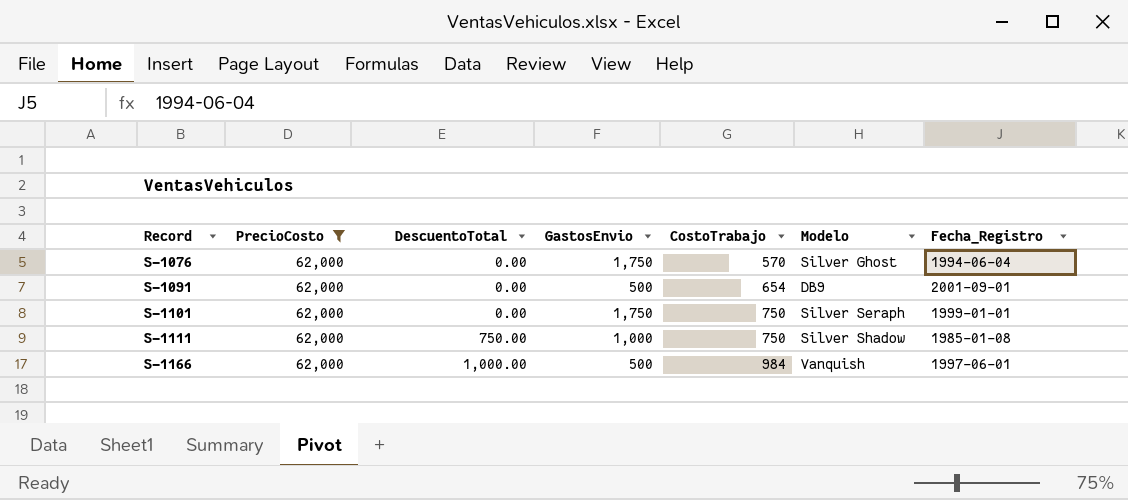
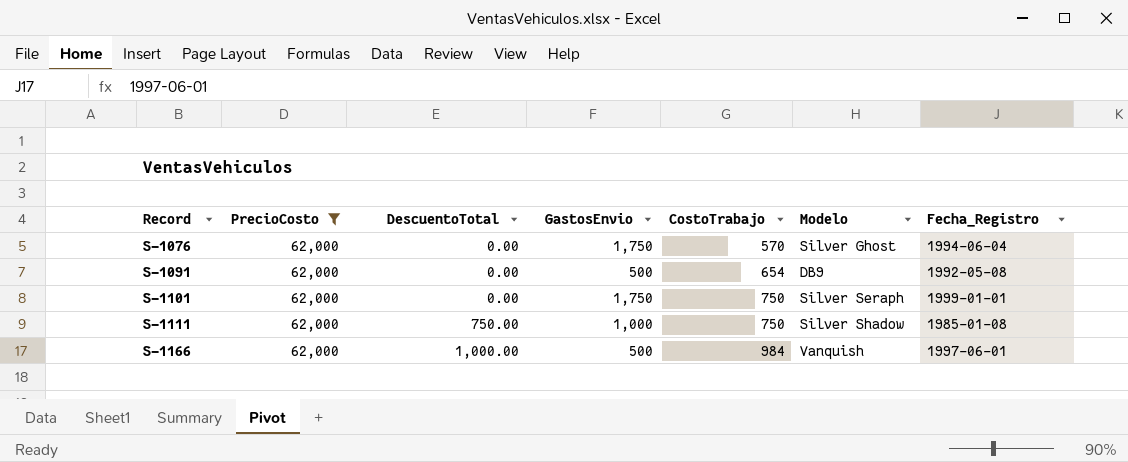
S-1091 | Fecha_Registro: 2001-09-01 -> 1992-05-08

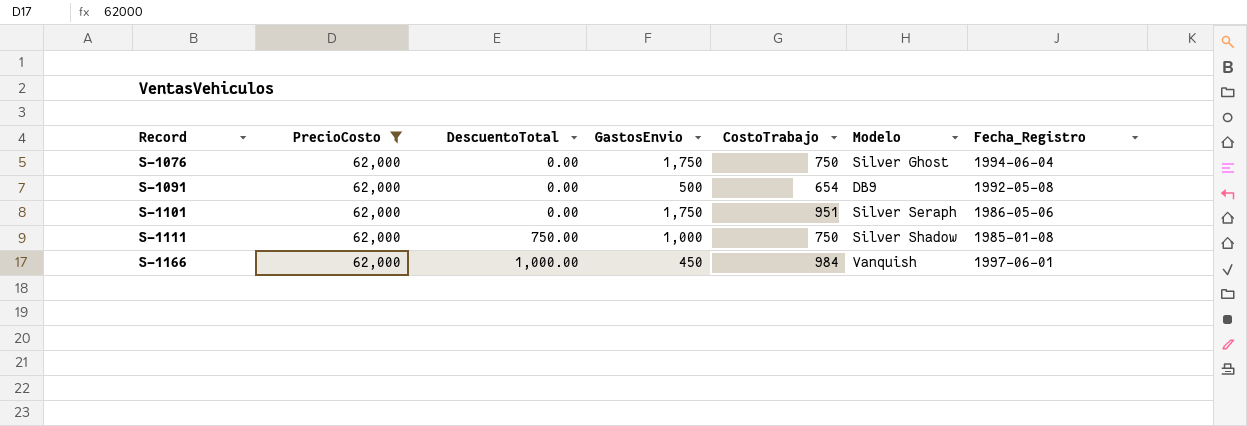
S-1076 | CostoTrabajo: 570 -> 750
S-1101 | CostoTrabajo: 750 -> 951
S-1101 | Fecha_Registro: 1999-01-01 -> 1986-05-06
S-1166 | GastosEnvio: 500 -> 450

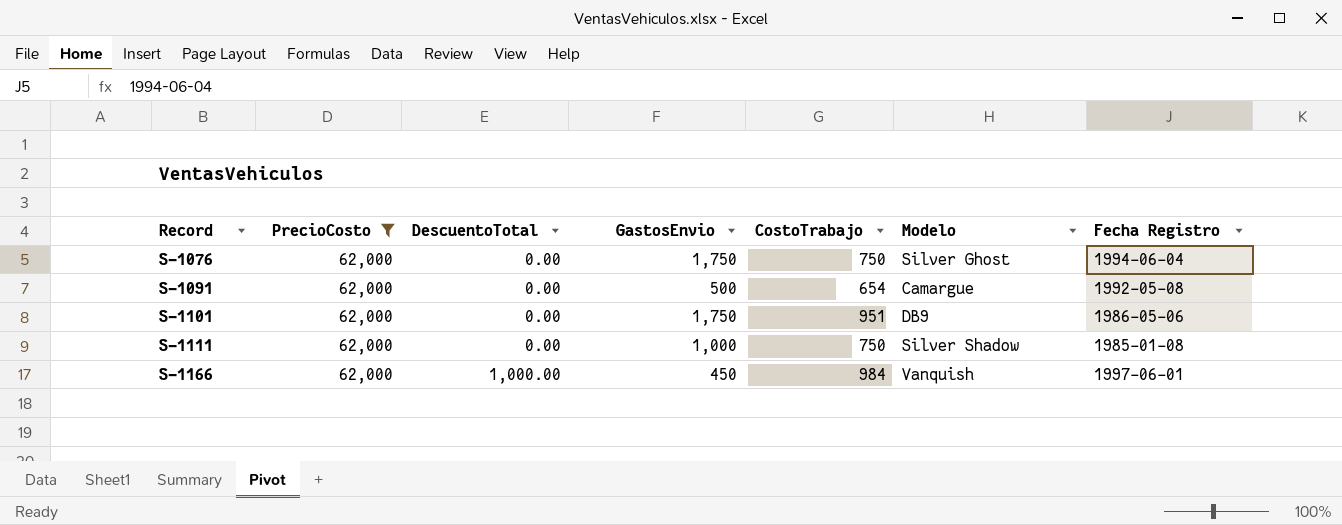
column name: Fecha_Registro -> Fecha Registro
S-1091 | Modelo: DB9 -> Camargue
S-1101 | Modelo: Silver Seraph -> DB9
S-1111 | DescuentoTotal: 750.00 -> 0.00

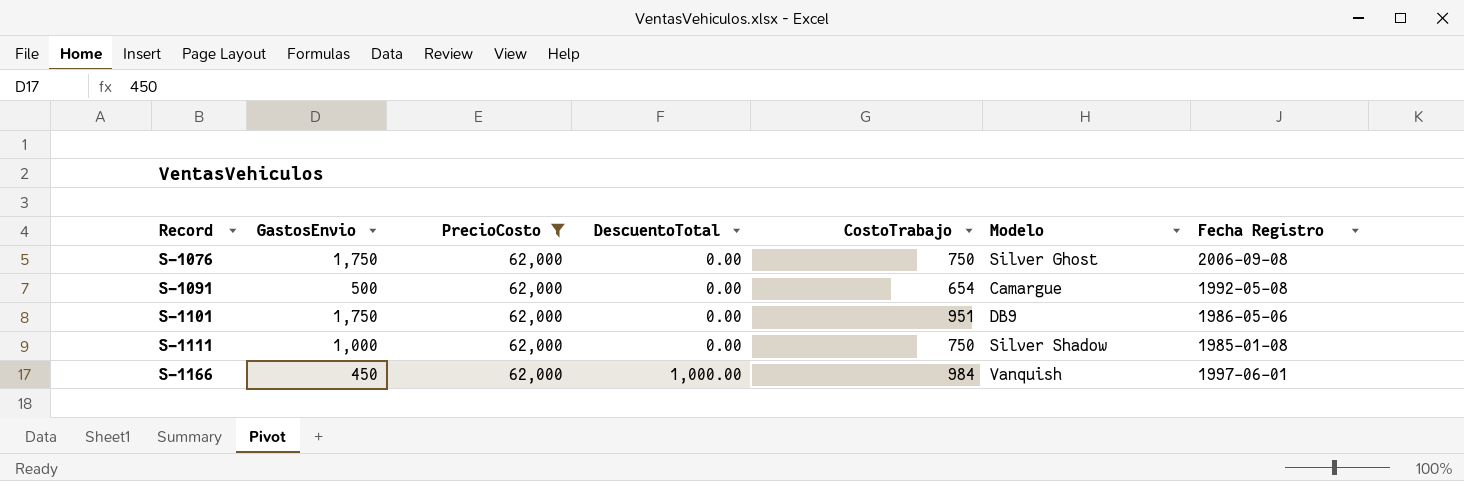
column GastosEnvio | position: 4 -> 2
S-1076 | Fecha Registro: 1994-06-04 -> 2006-09-08

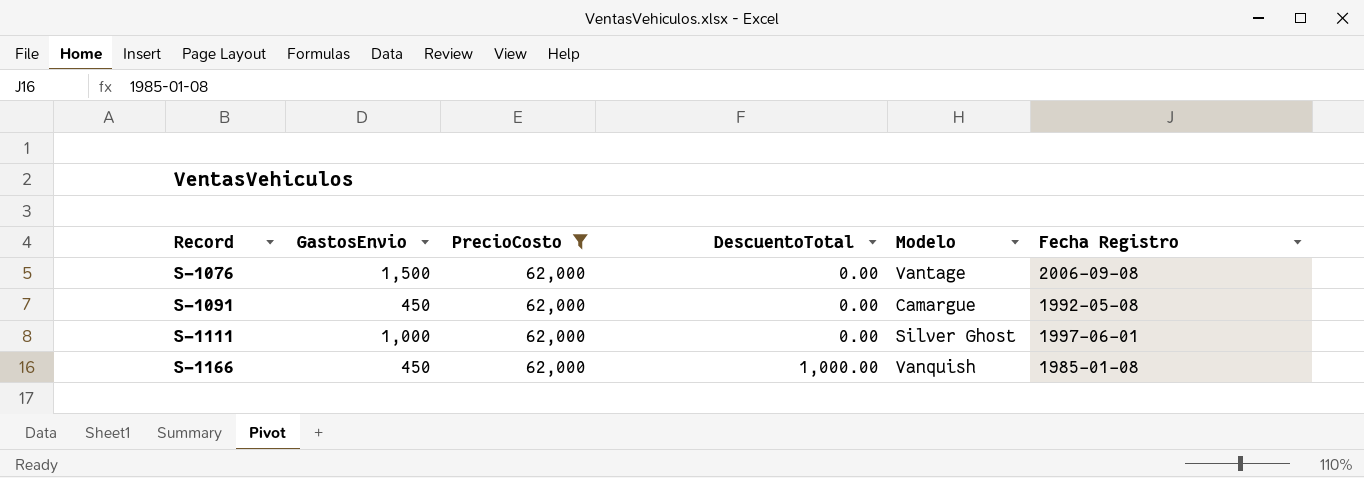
column CostoTrabajo | position: 5 -> none
row S-1101: 1,750 | 62,000 | 0.00 | 951 | DB9 | 1986-05-06 -> none
S-1076 | GastosEnvio: 1,750 -> 1,500
S-1076 | Modelo: Silver Ghost -> Vantage
S-1091 | GastosEnvio: 500 -> 450
S-1111 | Modelo: Silver Shadow -> Silver Ghost
S-1111 | Fecha Registro: 1985-01-08 -> 1997-06-01
S-1166 | Fecha Registro: 1997-06-01 -> 1985-01-08

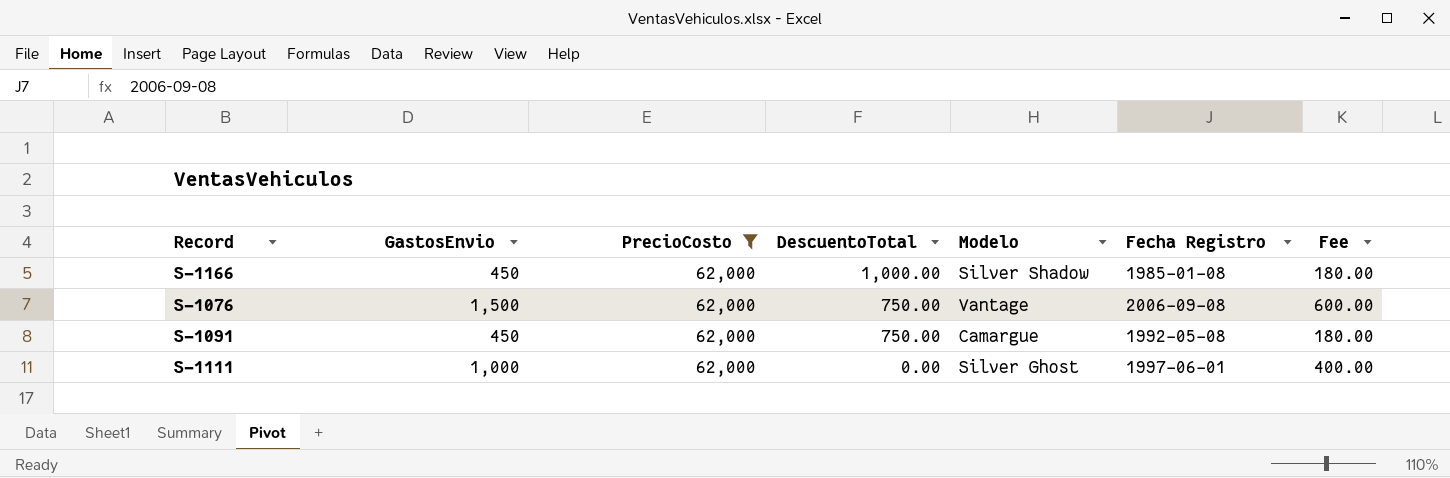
row order: Record ascending -> DescuentoTotal descending
column Fee | formula: none -> [GastosEnvio] * 0.4
S-1166 | Modelo: Vanquish -> Silver Shadow
S-1076 | DescuentoTotal: 0.00 -> 750.00
S-1091 | DescuentoTotal: 0.00 -> 750.00

